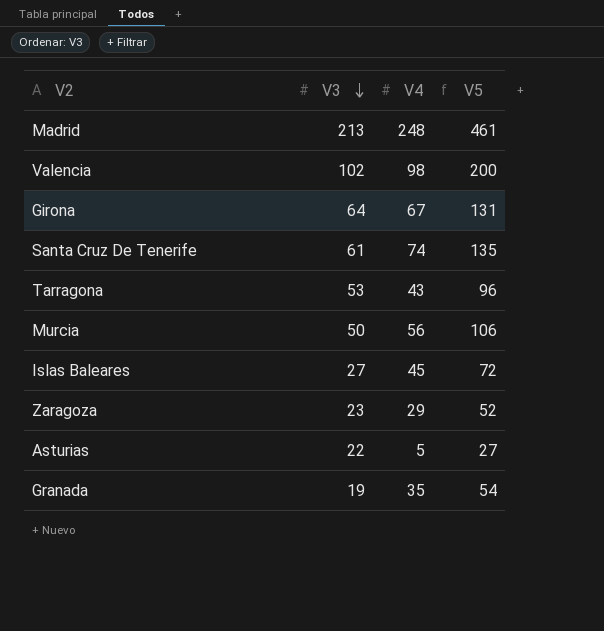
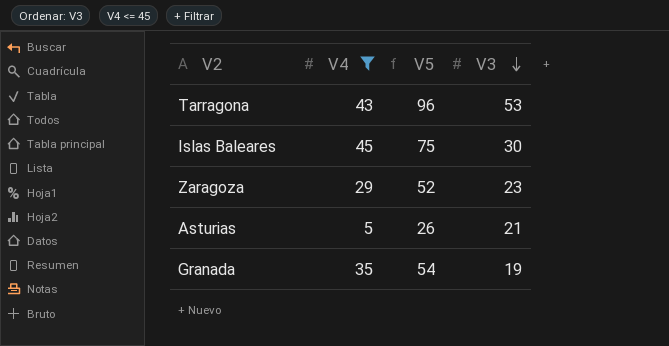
filter: none -> V4 <= 45
column V3 | position: 2 -> 4
Islas Baleares | V5: 72 -> 75
Islas Baleares | V3: 27 -> 30
Asturias | V5: 27 -> 26
Asturias | V3: 22 -> 21

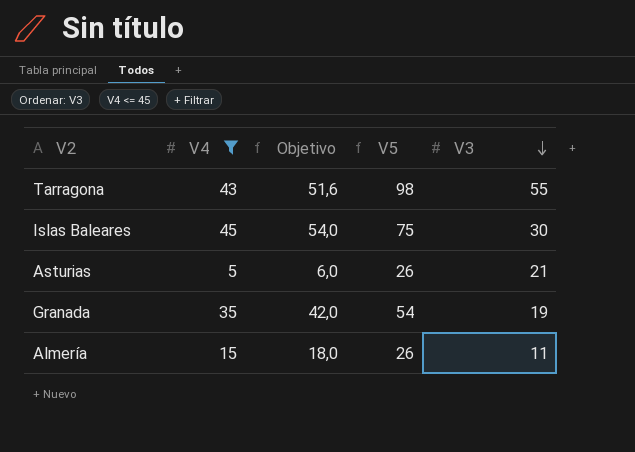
column Objetivo | formula: none -> [V4] * 1,2
row Zaragoza: 29 | 52 | 23 -> none
Tarragona | V5: 96 -> 98
Tarragona | V3: 53 -> 55
row Almería: none -> 15 | 18,0 | 26 | 11

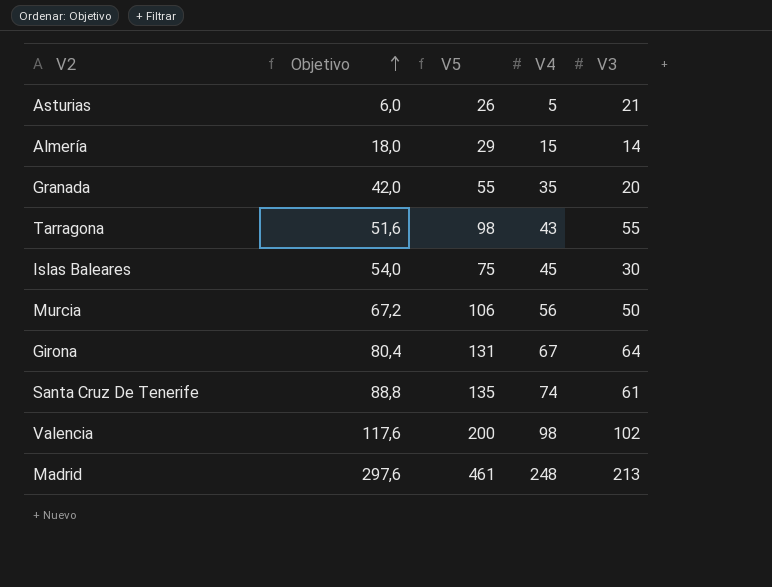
filter: V4 <= 45 -> none
row order: V3 descending -> Objetivo ascending
column V4 | position: 2 -> 4
Almería | V5: 26 -> 29
Almería | V3: 11 -> 14
Granada | V5: 54 -> 55
Granada | V3: 19 -> 20

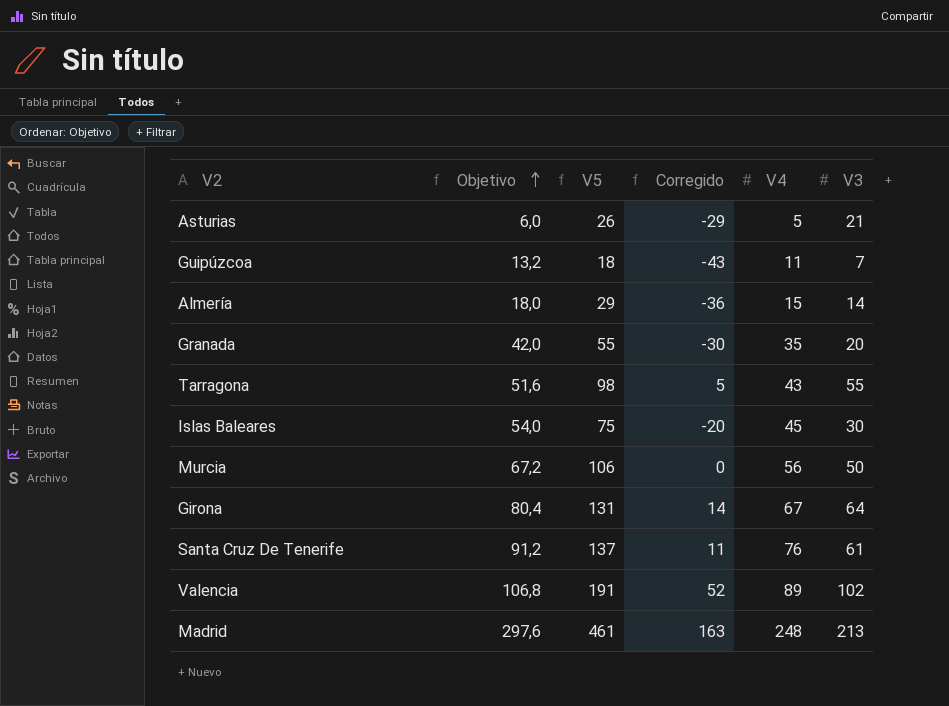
column Corregido | formula: none -> [V3] - 50
row Guipúzcoa: none -> 13,2 | 18 | -43 | 11 | 7
Santa Cruz De Tenerife | Objetivo: 88,8 -> 91,2
Santa Cruz De Tenerife | V5: 135 -> 137
Santa Cruz De Tenerife | V4: 74 -> 76
Valencia | Objetivo: 117,6 -> 106,8
Valencia | V5: 200 -> 191
Valencia | V4: 98 -> 89

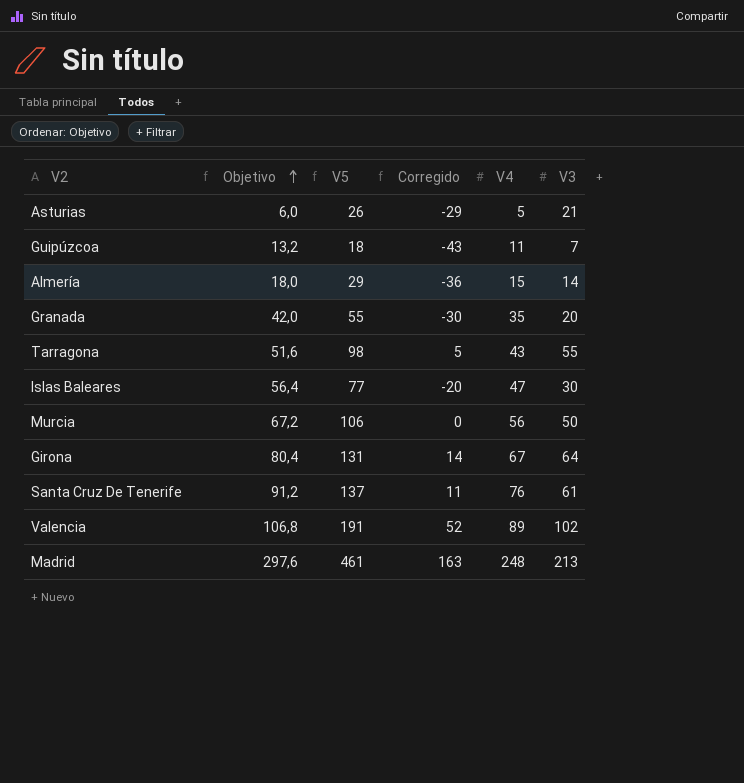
Islas Baleares | Objetivo: 54,0 -> 56,4
Islas Baleares | V5: 75 -> 77
Islas Baleares | V4: 45 -> 47

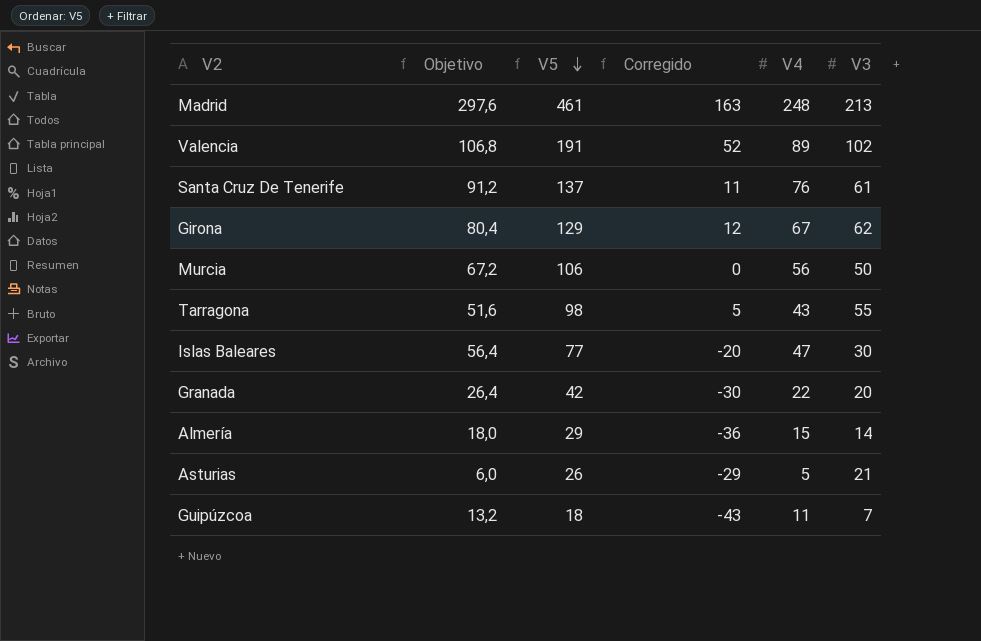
row order: Objetivo ascending -> V5 descending
Girona | V5: 131 -> 129
Girona | Corregido: 14 -> 12
Girona | V3: 64 -> 62
Granada | Objetivo: 42,0 -> 26,4
Granada | V5: 55 -> 42
Granada | V4: 35 -> 22

